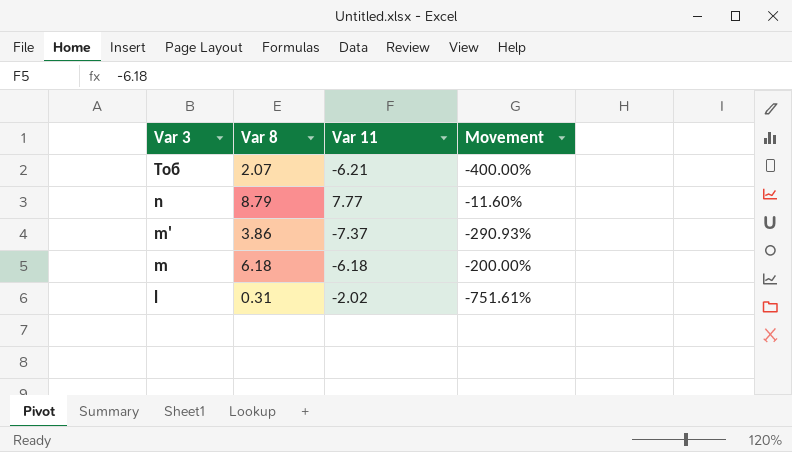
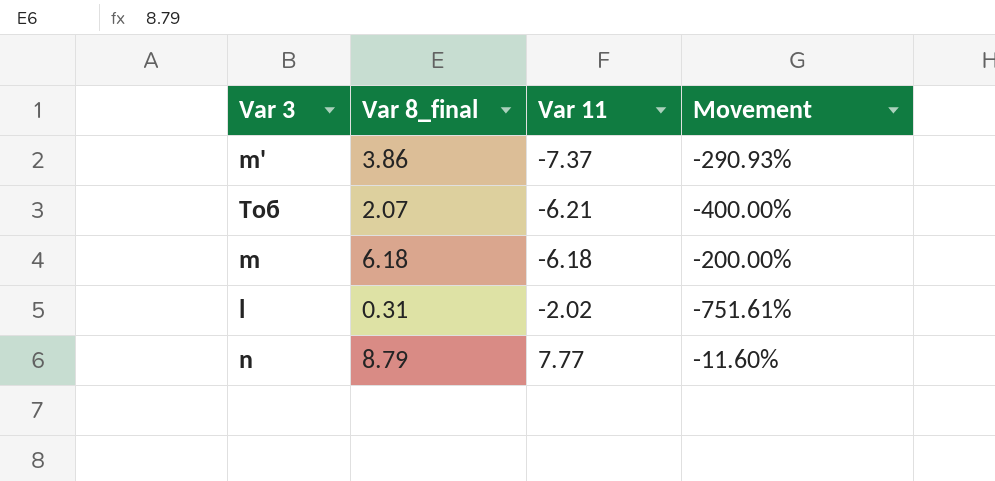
row order: Var 3 descending -> Var 11 ascending
column name: Var 8 -> Var 8_final

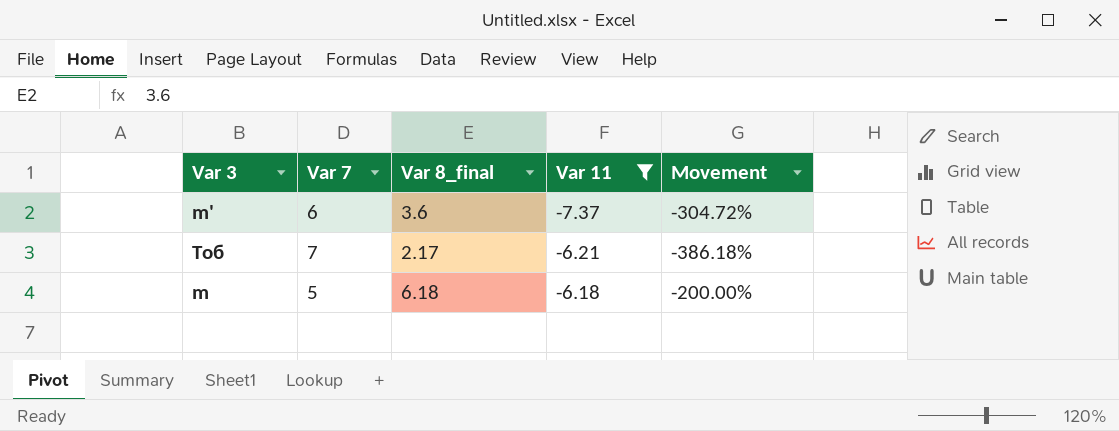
filter: none -> Var 11 <= -6.18
column Var 7 | position: none -> 2
m' | Var 8_final: 3.86 -> 3.6
m' | Movement: -290.93% -> -304.72%
Tоб | Var 8_final: 2.07 -> 2.17
Tоб | Movement: -400.00% -> -386.18%

